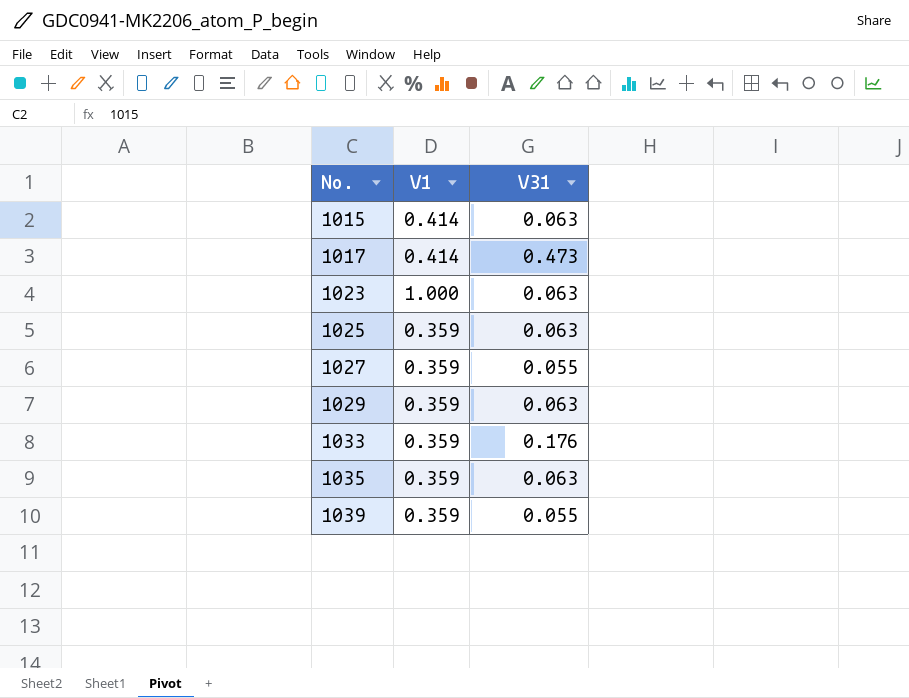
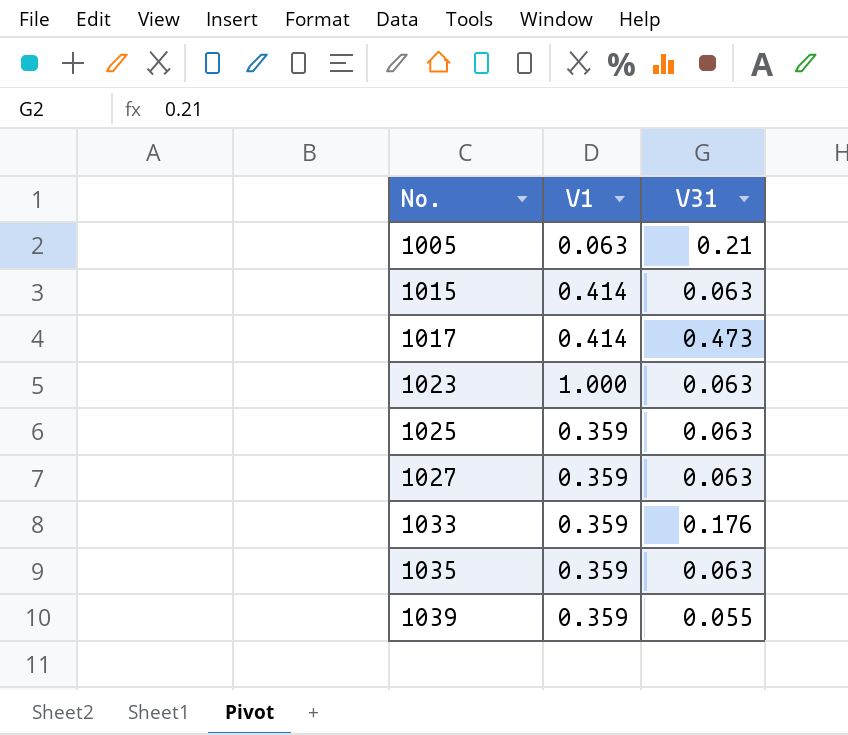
row 1029: 0.359 | 0.063 -> none
row 1005: none -> 0.063 | 0.21
1027 | V31: 0.055 -> 0.063

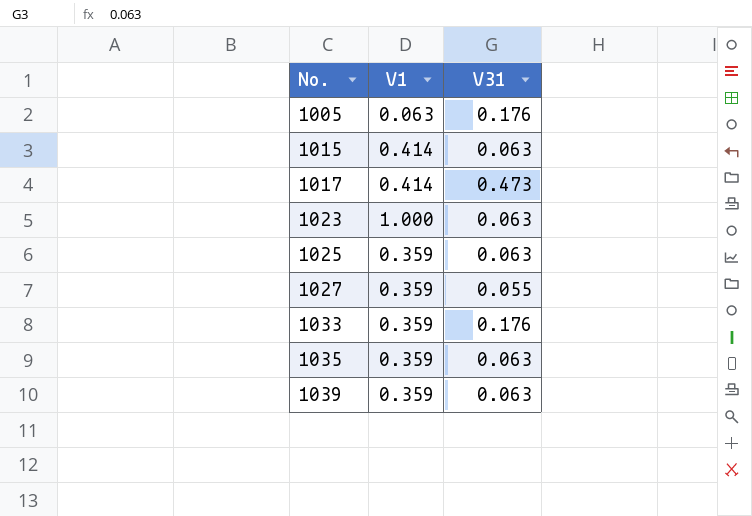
1005 | V31: 0.21 -> 0.176
1027 | V31: 0.063 -> 0.055
1039 | V31: 0.055 -> 0.063

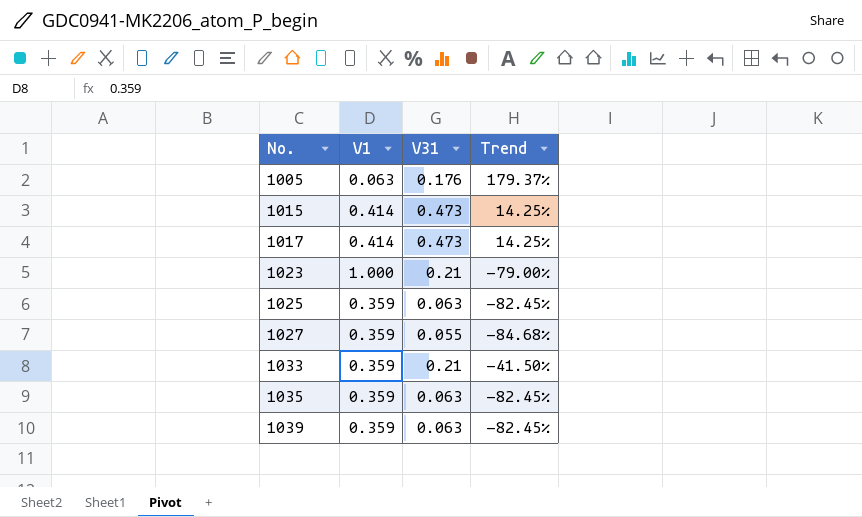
column Trend | formula: none -> ([V31] - [V1]) / [V1]
1015 | V31: 0.063 -> 0.473
1023 | V31: 0.063 -> 0.21
1033 | V31: 0.176 -> 0.21

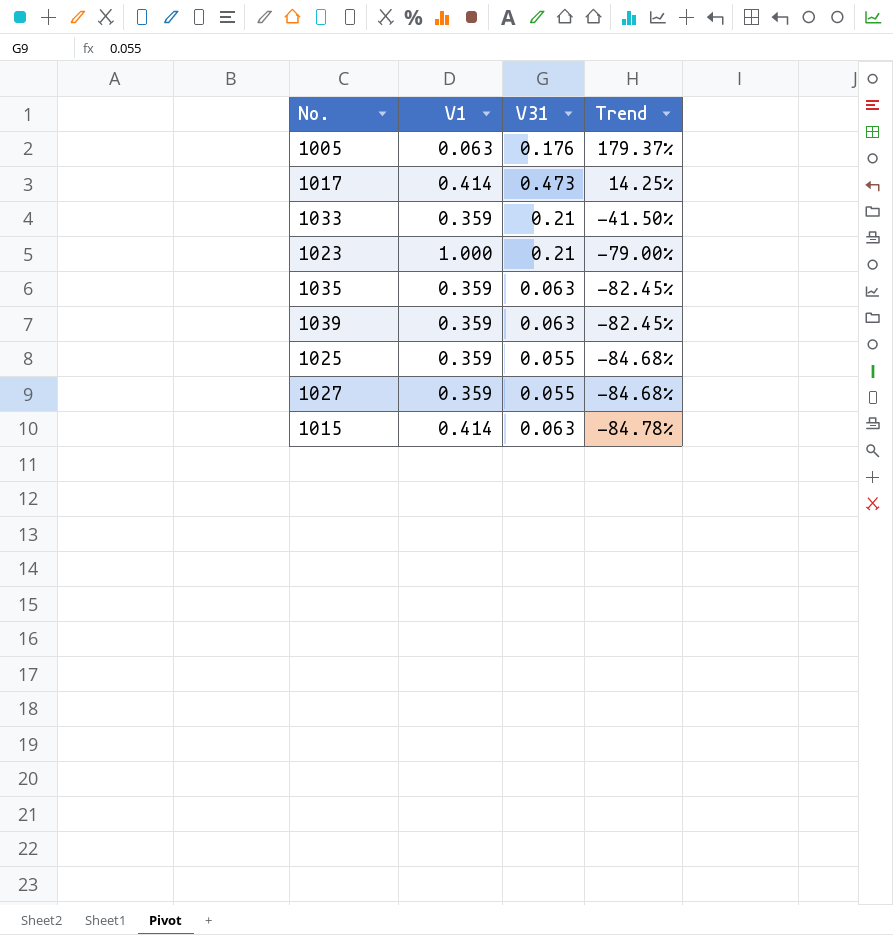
row order: No. ascending -> Trend descending
1025 | V31: 0.063 -> 0.055
1025 | Trend: -82.45% -> -84.68%
1015 | V31: 0.473 -> 0.063
1015 | Trend: 14.25% -> -84.78%

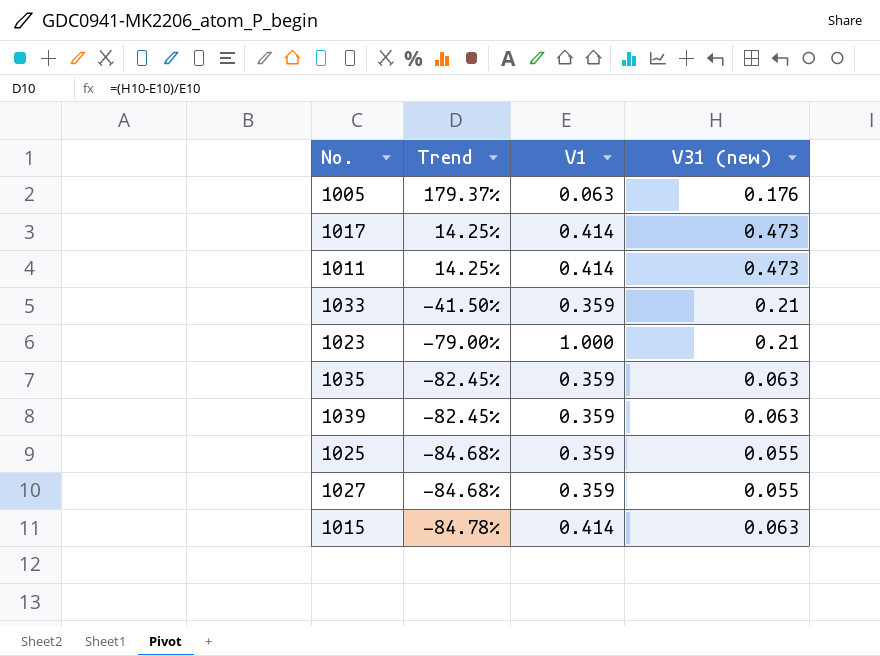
column Trend | position: 4 -> 2
column name: V31 -> V31 (new)
row 1011: none -> 14.25% | 0.414 | 0.473

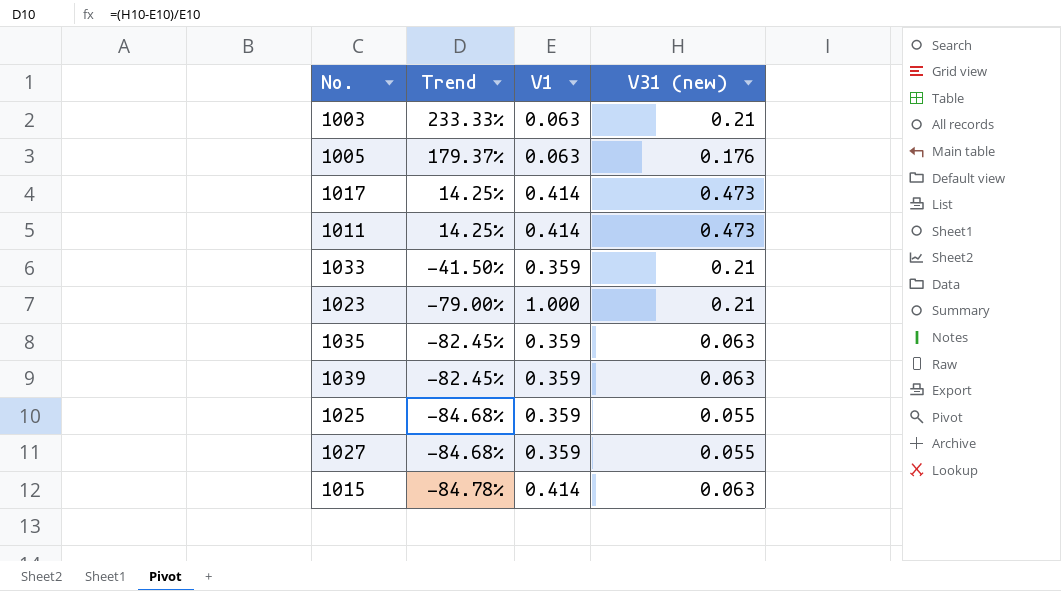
row 1003: none -> 233.33% | 0.063 | 0.21

